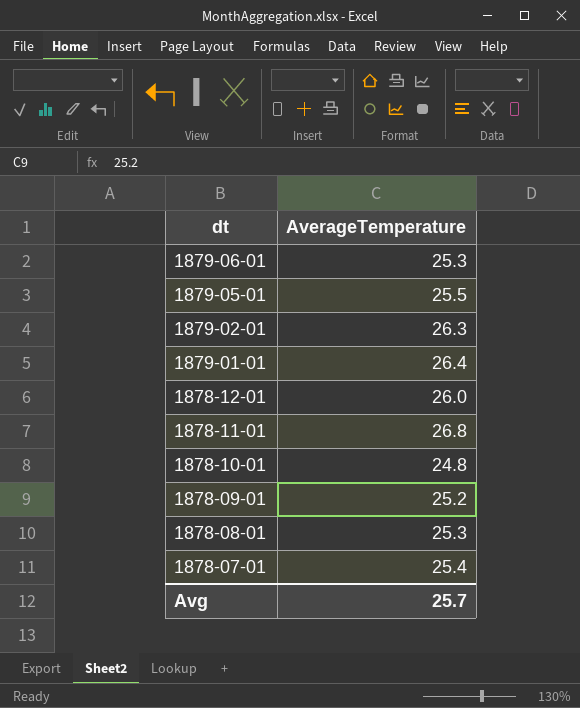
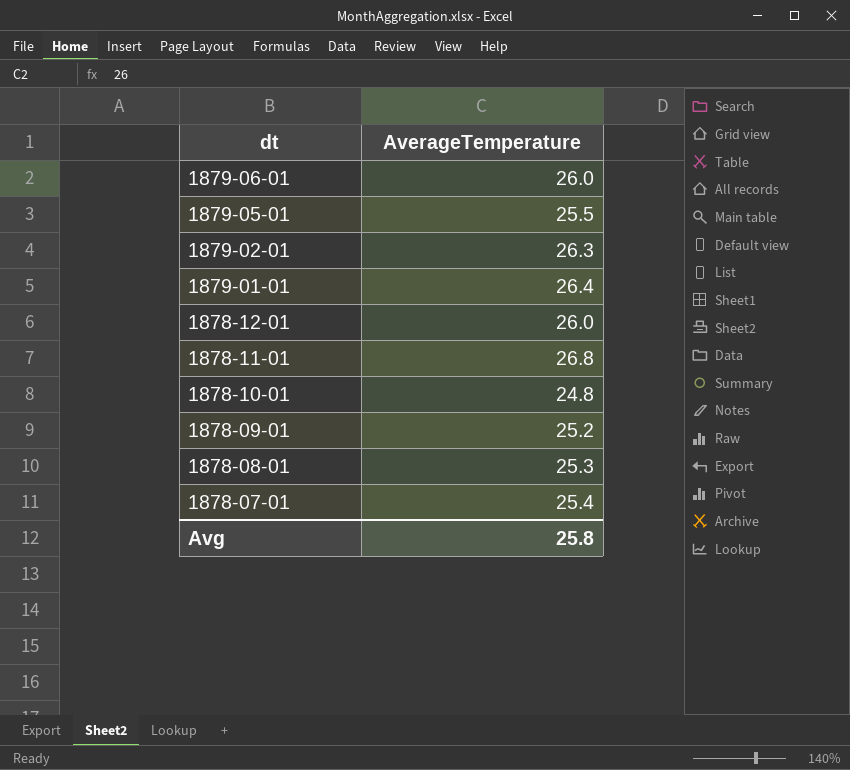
1879-06-01 | AverageTemperature: 25.3 -> 26.0
Avg | AverageTemperature: 25.7 -> 25.8

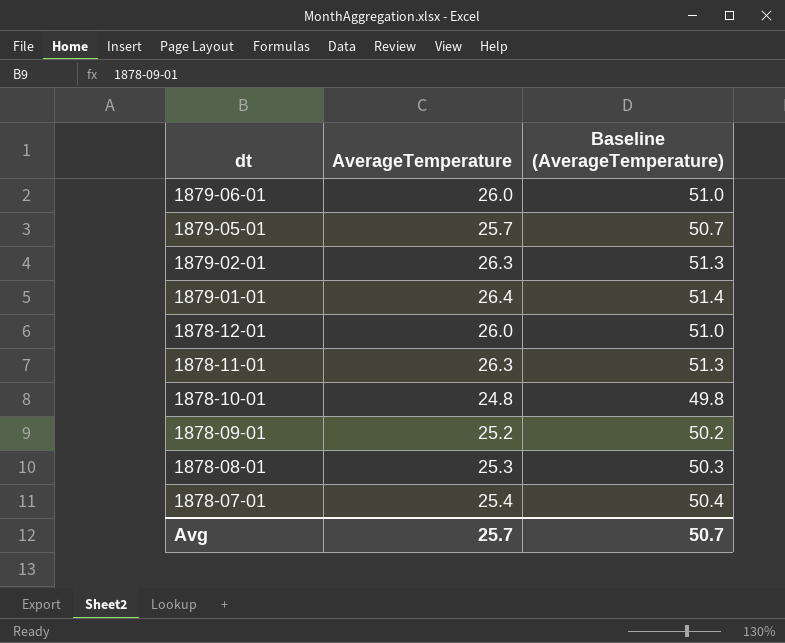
column Baseline (AverageTemperature) | formula: none -> [AverageTemperature] + 25
1879-05-01 | AverageTemperature: 25.5 -> 25.7
1878-11-01 | AverageTemperature: 26.8 -> 26.3
Avg | AverageTemperature: 25.8 -> 25.7

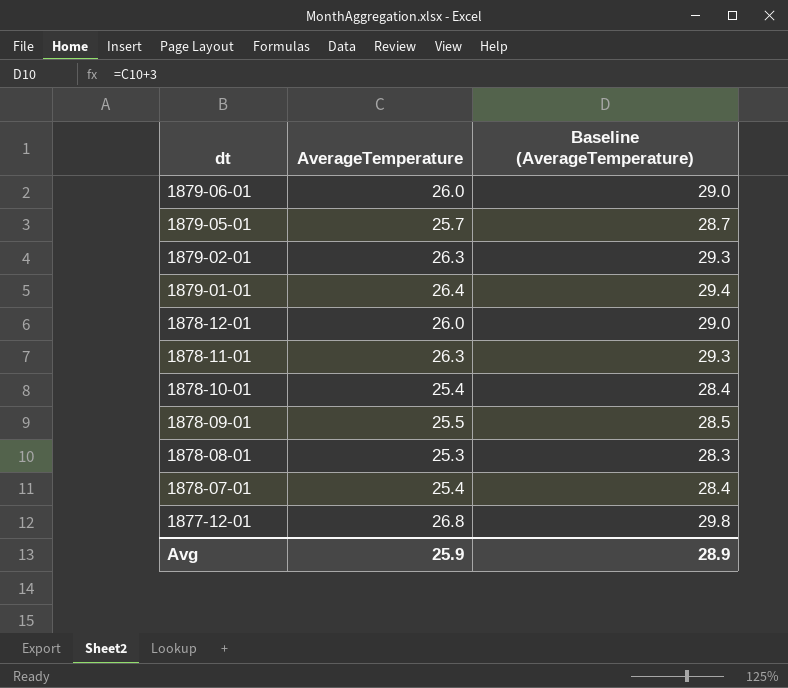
column Baseline (AverageTemperature) | formula: [AverageTemperature] + 25 -> [AverageTemperature] + 3
1878-10-01 | AverageTemperature: 24.8 -> 25.4
1878-09-01 | AverageTemperature: 25.2 -> 25.5
row 1877-12-01: none -> 26.8 | 29.8
Avg | AverageTemperature: 25.7 -> 25.9
Avg | Baseline (AverageTemperature): 50.7 -> 28.9

